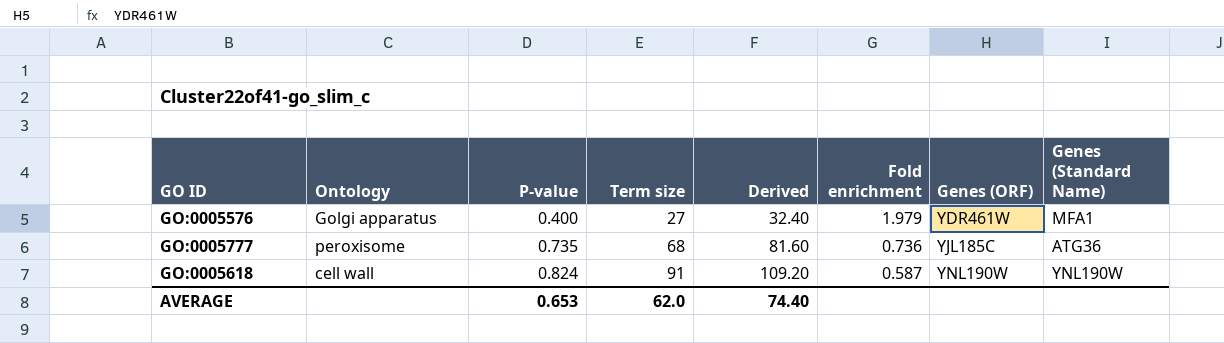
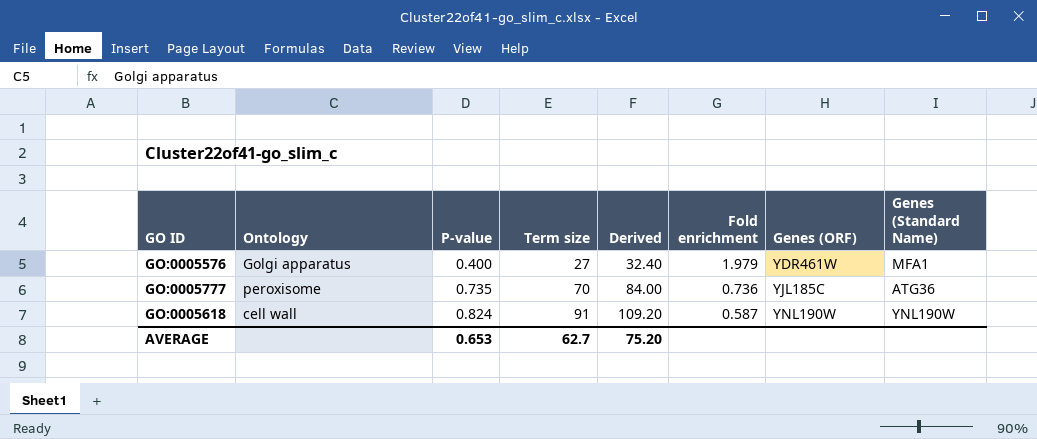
GO:0005777 | Term size: 68 -> 70
GO:0005777 | Derived: 81.60 -> 84.00
AVERAGE | Term size: 62.0 -> 62.7
AVERAGE | Derived: 74.40 -> 75.20

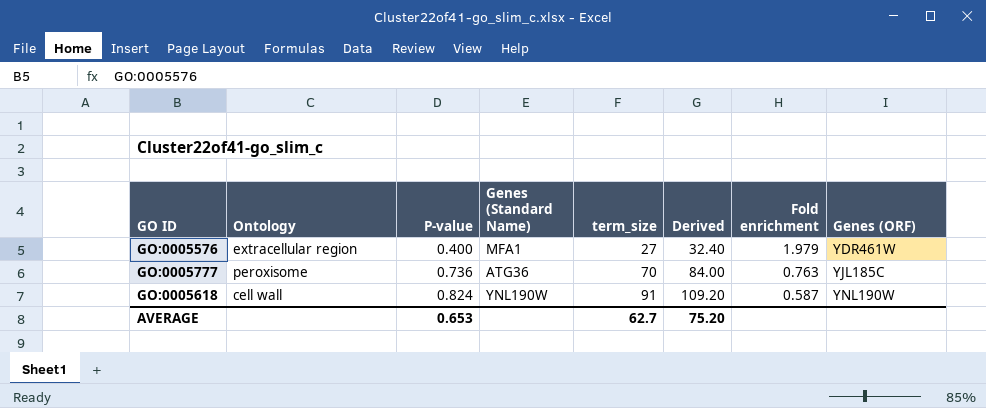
column Genes (Standard Name) | position: 8 -> 4
column name: Term size -> term_size
GO:0005576 | Ontology: Golgi apparatus -> extracellular region
GO:0005777 | P-value: 0.735 -> 0.736
GO:0005777 | Fold enrichment: 0.736 -> 0.763

